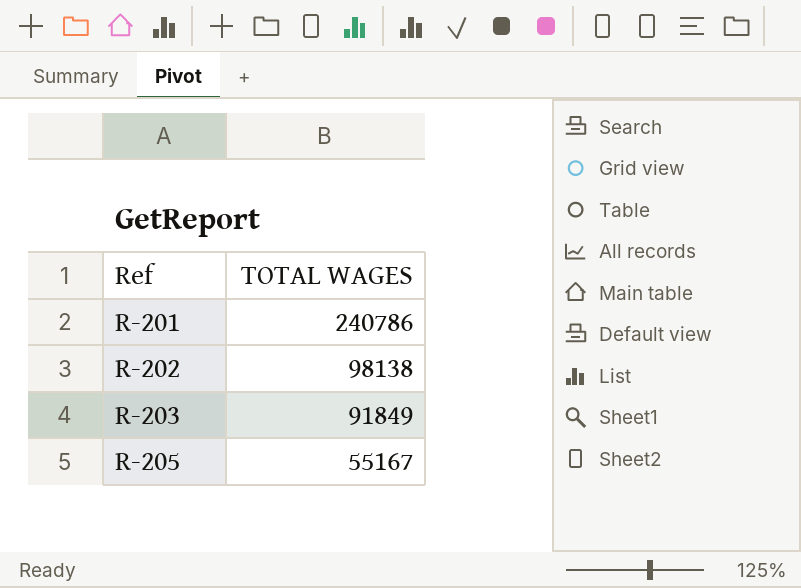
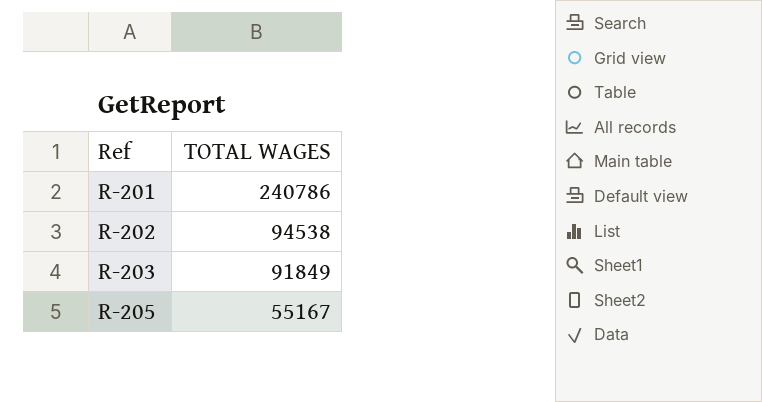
R-202 | TOTAL WAGES: 98138 -> 94538

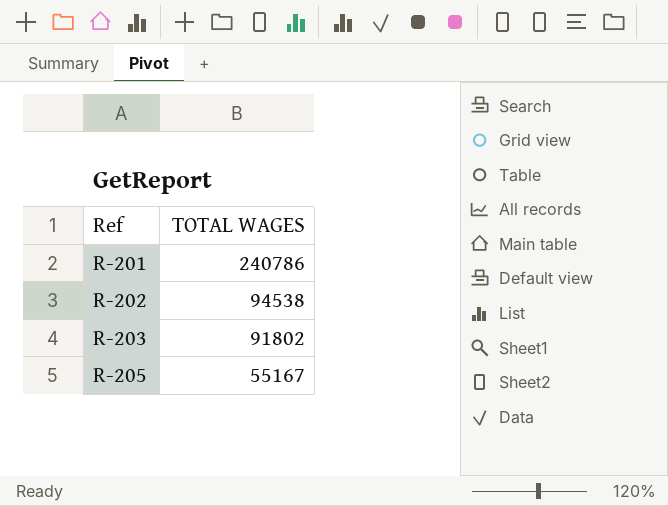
R-203 | TOTAL WAGES: 91849 -> 91802

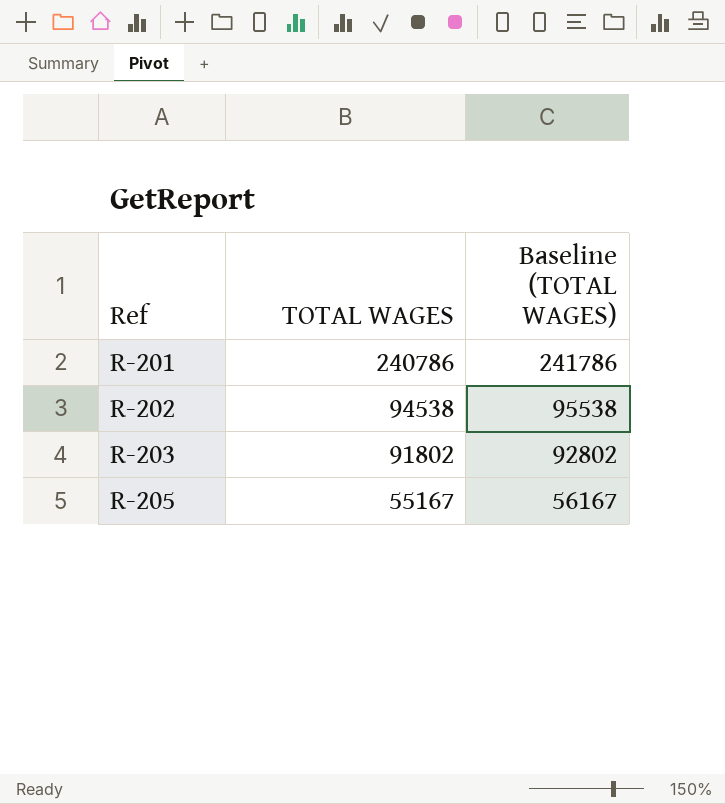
column Baseline (TOTAL WAGES) | formula: none -> [TOTAL WAGES] + 1000

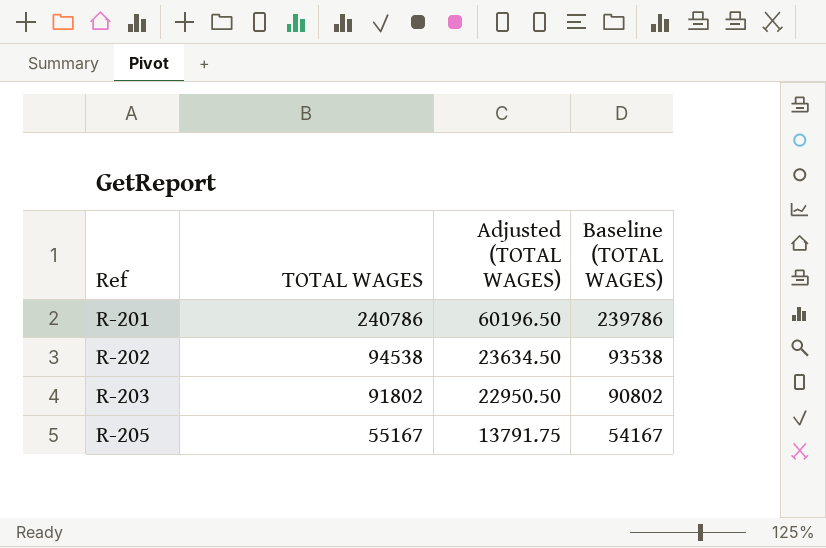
column Adjusted (TOTAL WAGES) | formula: none -> [TOTAL WAGES] * 0.25
column Baseline (TOTAL WAGES) | formula: [TOTAL WAGES] + 1000 -> [TOTAL WAGES] - 1000

